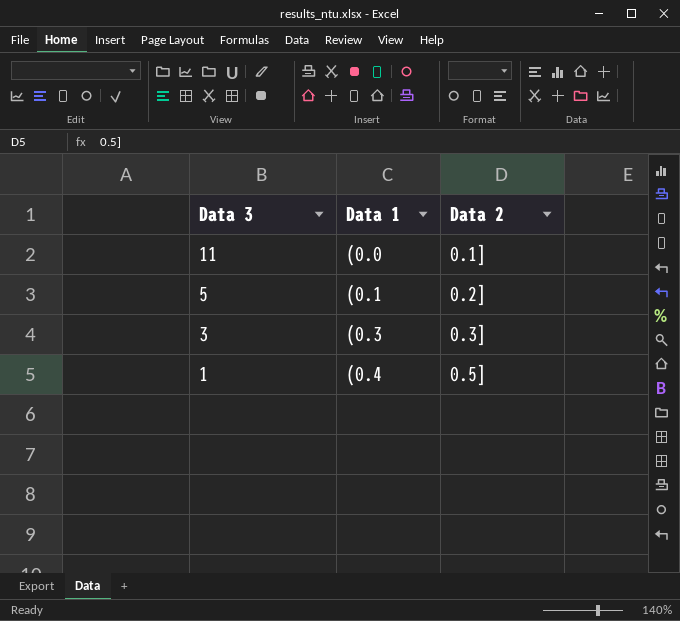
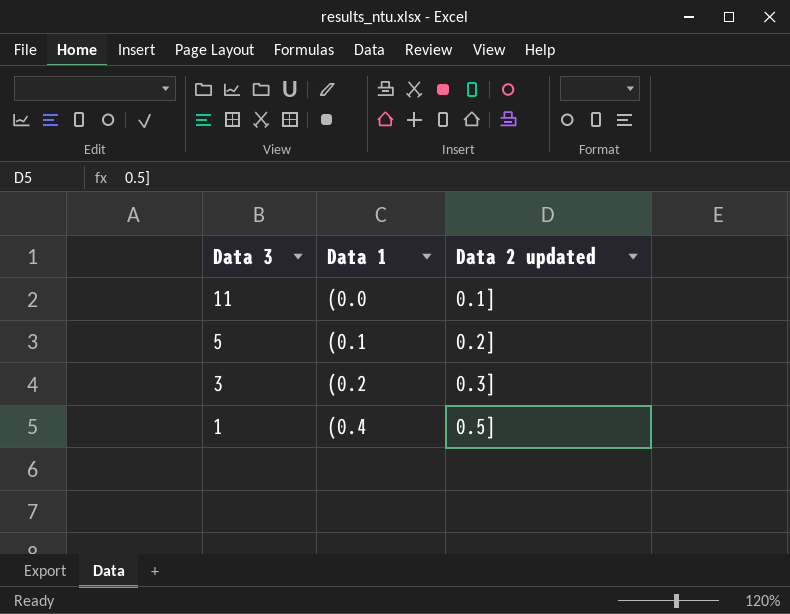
column name: Data 2 -> Data 2 updated
3 | Data 1: (0.3 -> (0.2

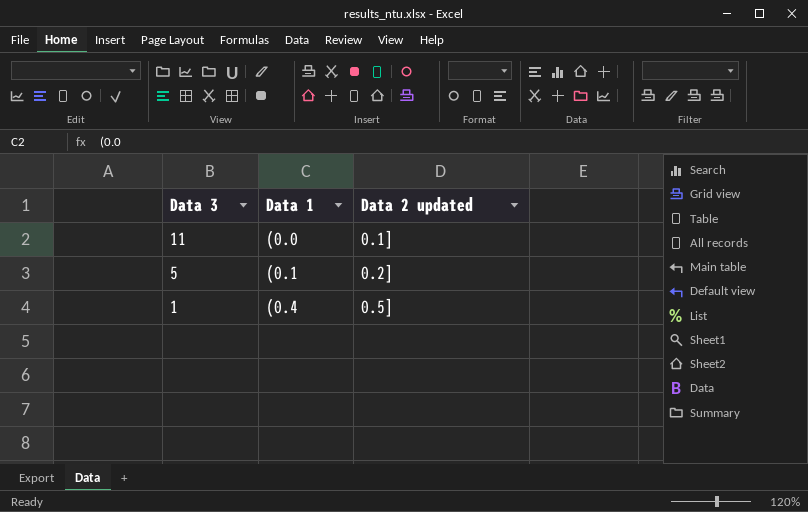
row 3: (0.2 | 0.3] -> none

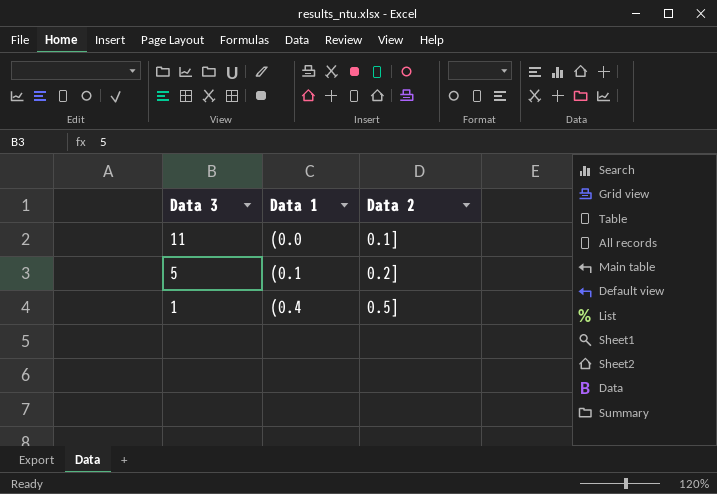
column name: Data 2 updated -> Data 2

